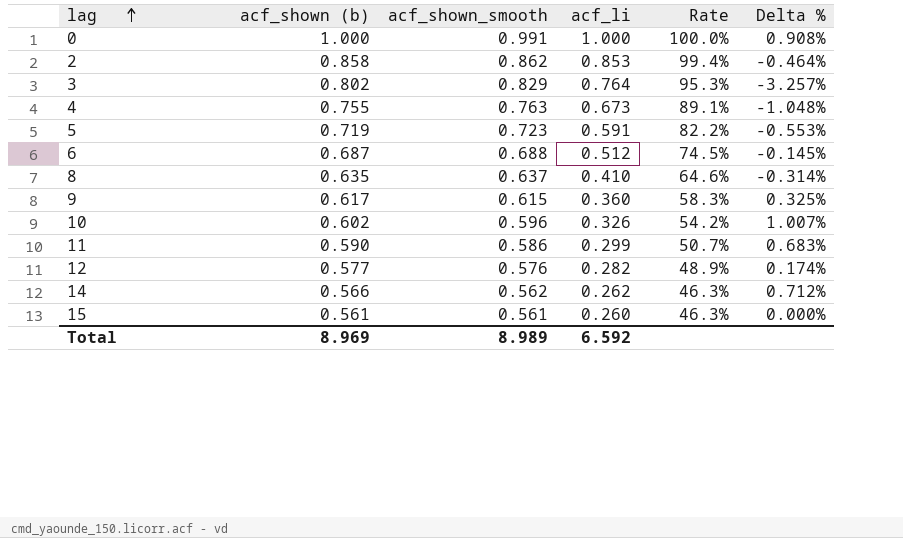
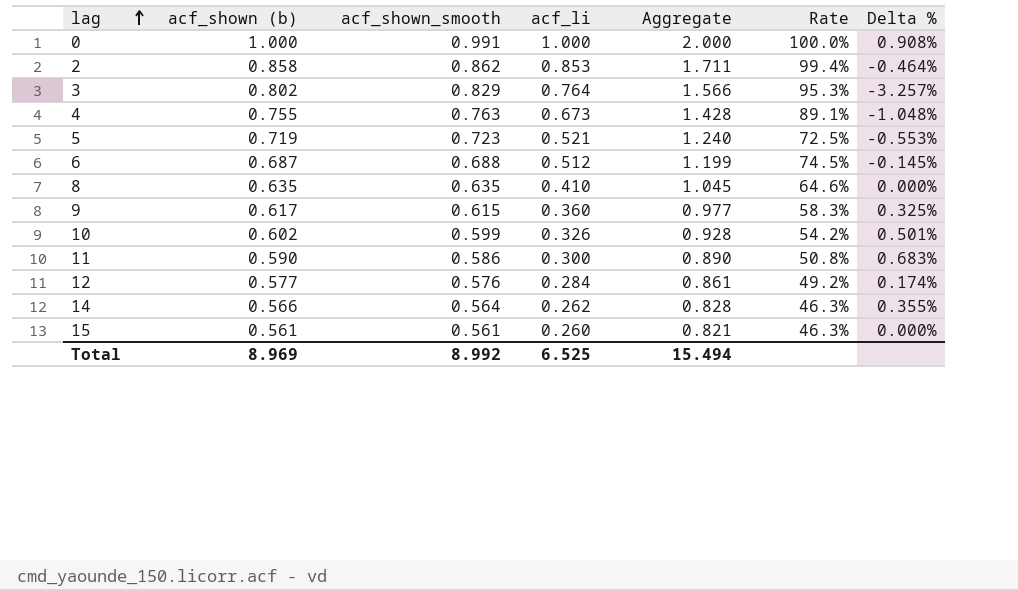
column Aggregate | formula: none -> [acf_shown (b)] + [acf_li]
5 | acf_li: 0.591 -> 0.521
5 | Rate: 82.2% -> 72.5%
8 | acf_shown_smooth: 0.637 -> 0.635
8 | Delta %: -0.314% -> 0.000%
10 | acf_shown_smooth: 0.596 -> 0.599
10 | Delta %: 1.007% -> 0.501%
11 | acf_li: 0.299 -> 0.300
11 | Rate: 50.7% -> 50.8%
12 | acf_li: 0.282 -> 0.284
12 | Rate: 48.9% -> 49.2%
14 | acf_shown_smooth: 0.562 -> 0.564
14 | Delta %: 0.712% -> 0.355%
Total | acf_shown_smooth: 8.989 -> 8.992
Total | acf_li: 6.592 -> 6.525

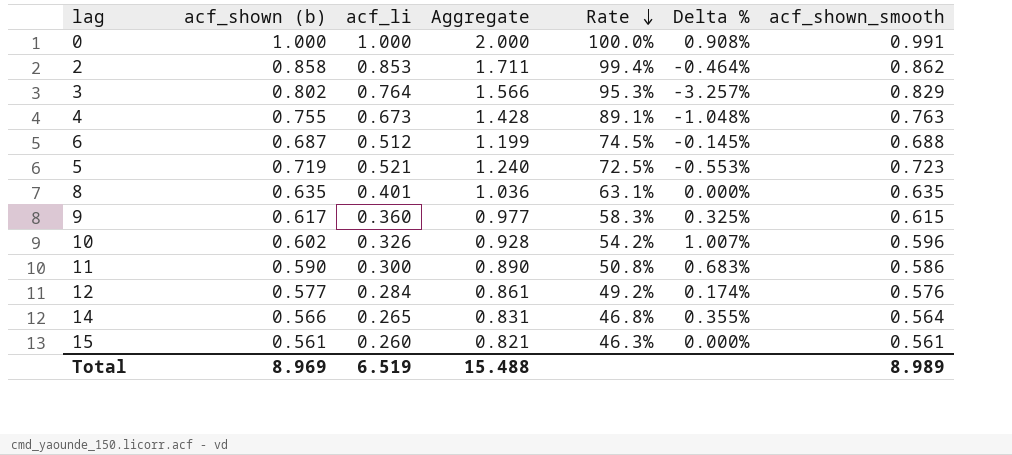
row order: lag ascending -> Rate descending
column acf_shown_smooth | position: 3 -> 7
8 | acf_li: 0.410 -> 0.401
8 | Aggregate: 1.045 -> 1.036
8 | Rate: 64.6% -> 63.1%
10 | Delta %: 0.501% -> 1.007%
10 | acf_shown_smooth: 0.599 -> 0.596
14 | acf_li: 0.262 -> 0.265
14 | Aggregate: 0.828 -> 0.831
14 | Rate: 46.3% -> 46.8%
Total | acf_li: 6.525 -> 6.519
Total | Aggregate: 15.494 -> 15.488
Total | acf_shown_smooth: 8.992 -> 8.989

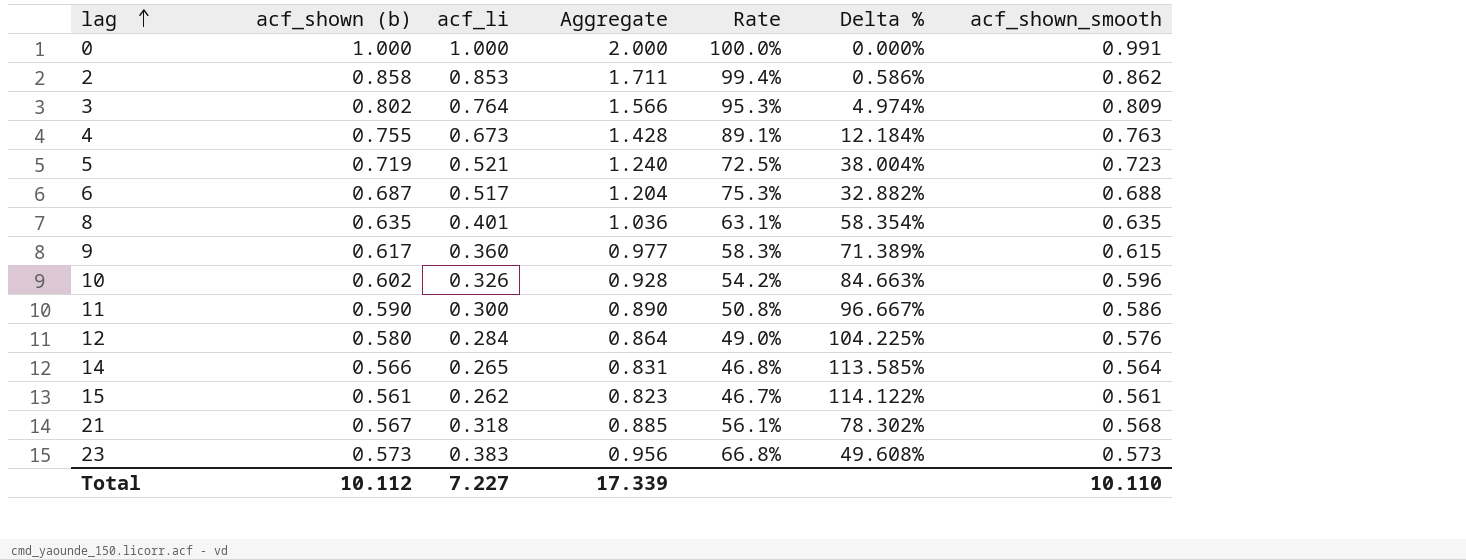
row order: Rate descending -> lag ascending
column Delta % | formula: ([acf_shown (b)] - [acf_shown_smooth]) / [acf_shown_smooth] -> ([acf_shown (b)] - [acf_li]) / [acf_li]
3 | acf_shown_smooth: 0.829 -> 0.809
6 | acf_li: 0.512 -> 0.517
6 | Aggregate: 1.199 -> 1.204
6 | Rate: 74.5% -> 75.3%
12 | acf_shown (b): 0.577 -> 0.580
12 | Aggregate: 0.861 -> 0.864
12 | Rate: 49.2% -> 49.0%
15 | acf_li: 0.260 -> 0.262
15 | Aggregate: 0.821 -> 0.823
15 | Rate: 46.3% -> 46.7%
row 21: none -> 0.567 | 0.318 | 0.885 | 56.1% | 78.302% | 0.568
row 23: none -> 0.573 | 0.383 | 0.956 | 66.8% | 49.608% | 0.573
Total | acf_shown (b): 8.969 -> 10.112
Total | acf_li: 6.519 -> 7.227
Total | Aggregate: 15.488 -> 17.339
Total | acf_shown_smooth: 8.989 -> 10.110

